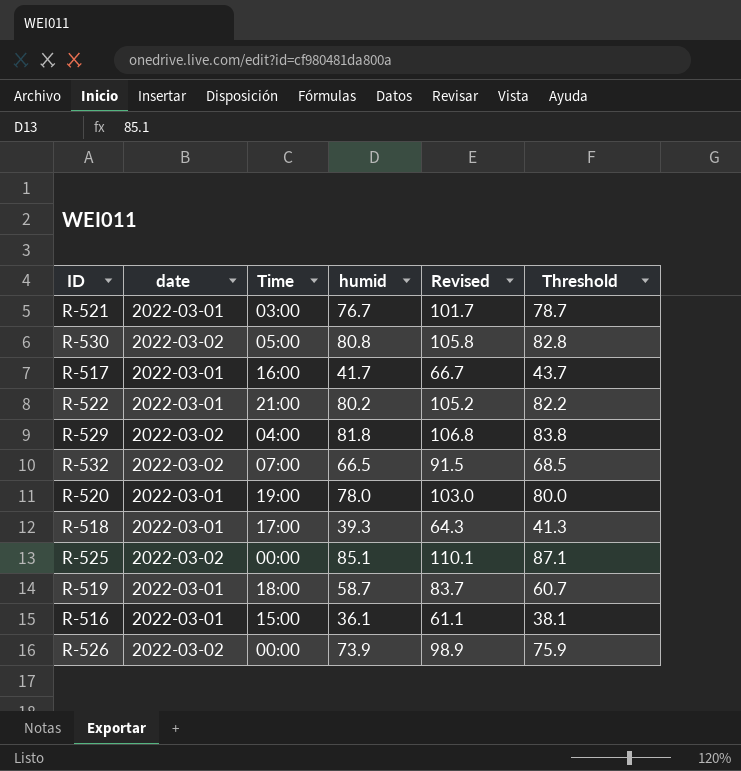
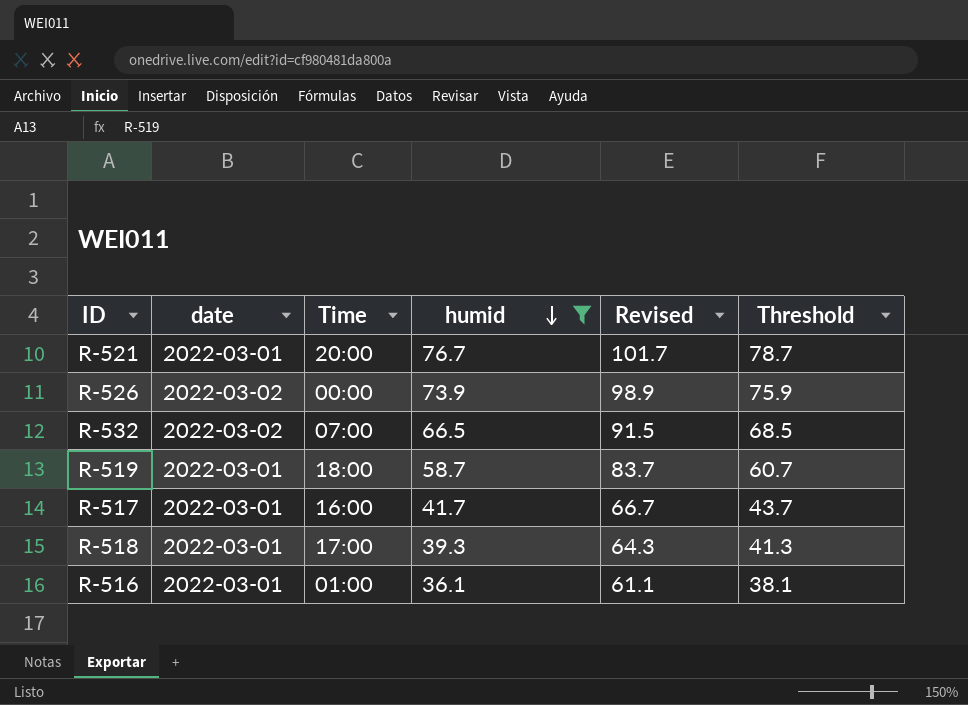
filter: none -> humid <= 76.7
row order: none -> humid descending
R-521 | Time: 03:00 -> 20:00
R-516 | Time: 15:00 -> 01:00

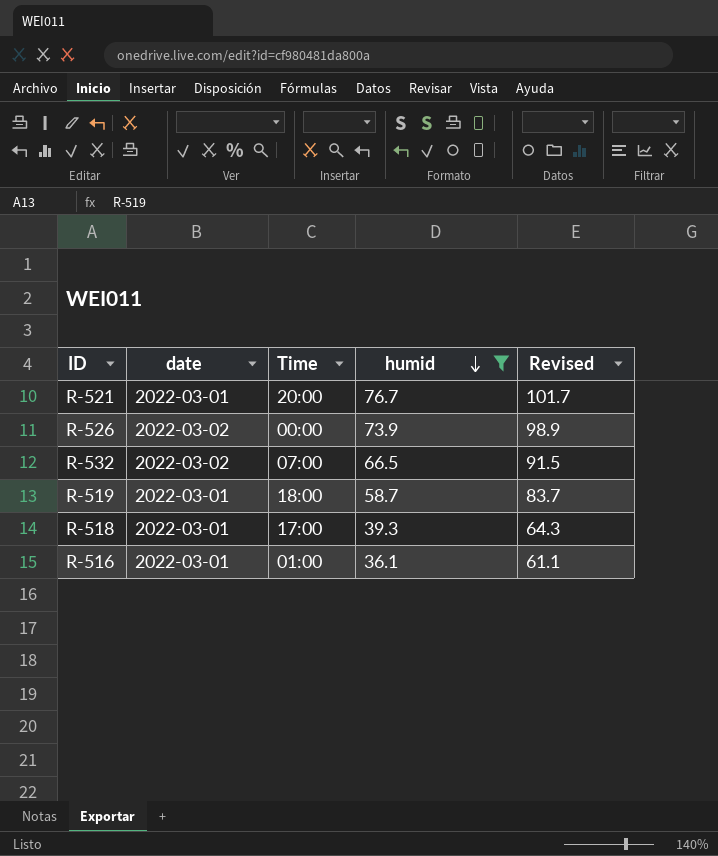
column Threshold | formula: [humid] + 2 -> none
row R-517: 2022-03-01 | 16:00 | 41.7 | 66.7 | 43.7 -> none

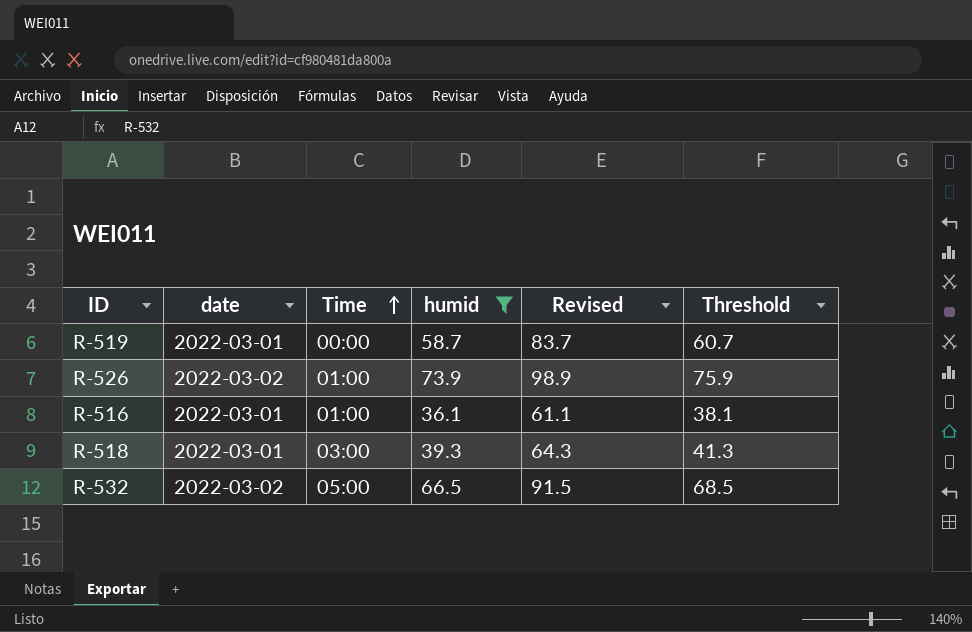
row order: humid descending -> Time ascending
column Threshold | formula: none -> [humid] + 2
row R-521: 2022-03-01 | 20:00 | 76.7 | 101.7 -> none
R-519 | Time: 18:00 -> 00:00
R-526 | Time: 00:00 -> 01:00
R-518 | Time: 17:00 -> 03:00
R-532 | Time: 07:00 -> 05:00

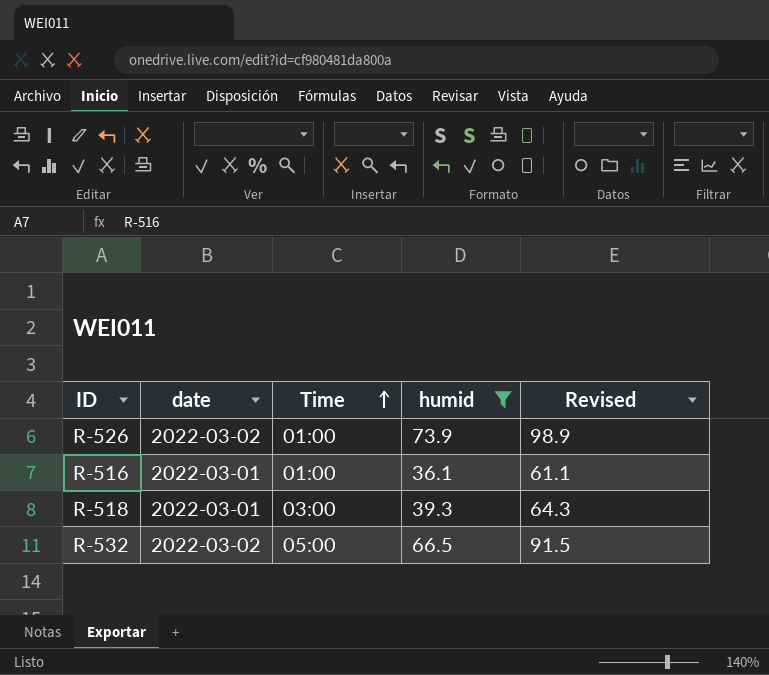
column Threshold | formula: [humid] + 2 -> none
row R-519: 2022-03-01 | 00:00 | 58.7 | 83.7 | 60.7 -> none

